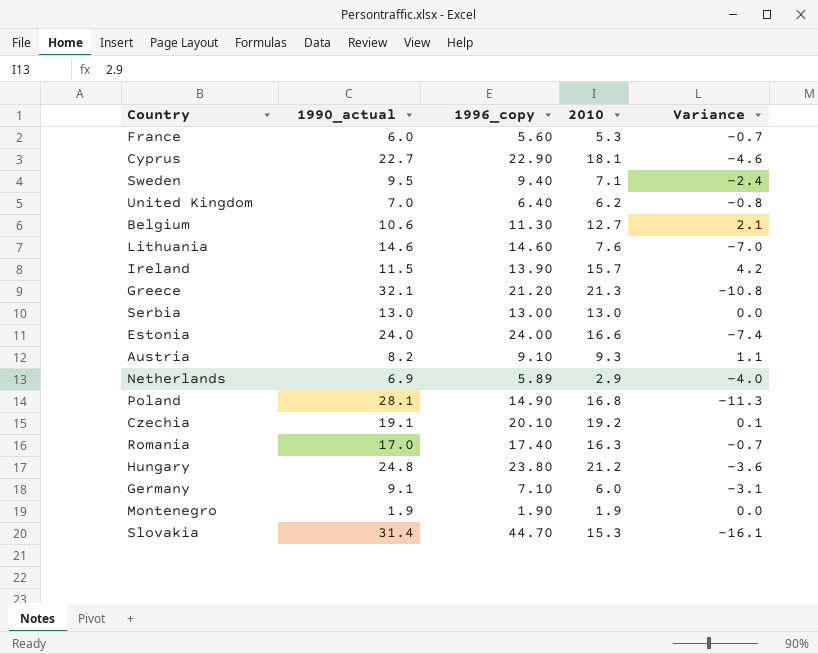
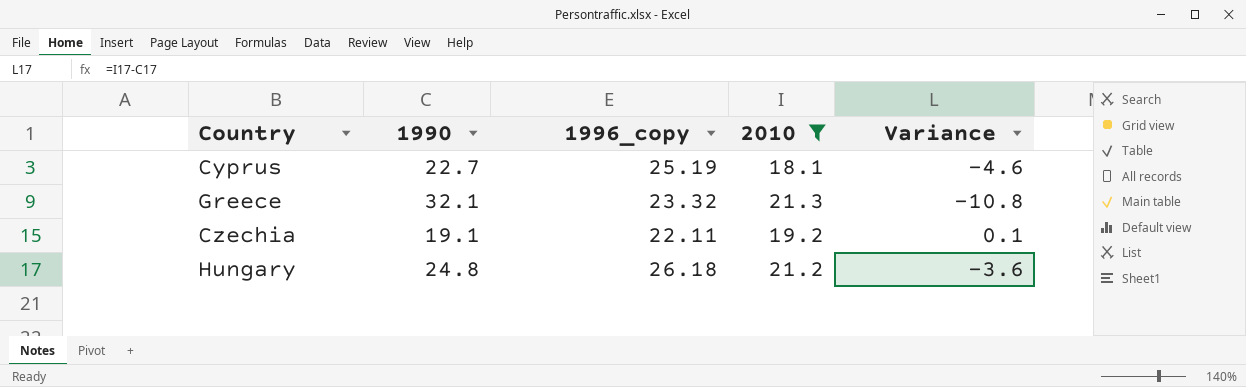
filter: none -> 2010 >= 18.1
column name: 1990_actual -> 1990
Cyprus | 1996_copy: 22.90 -> 25.19
Greece | 1996_copy: 21.20 -> 23.32
Czechia | 1996_copy: 20.10 -> 22.11
Hungary | 1996_copy: 23.80 -> 26.18

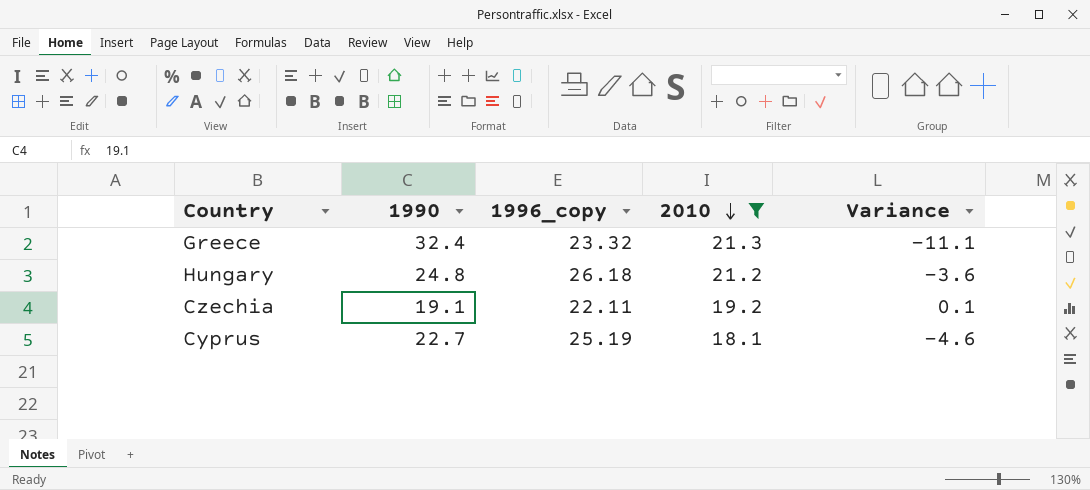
row order: none -> 2010 descending
Greece | 1990: 32.1 -> 32.4
Greece | Variance: -10.8 -> -11.1

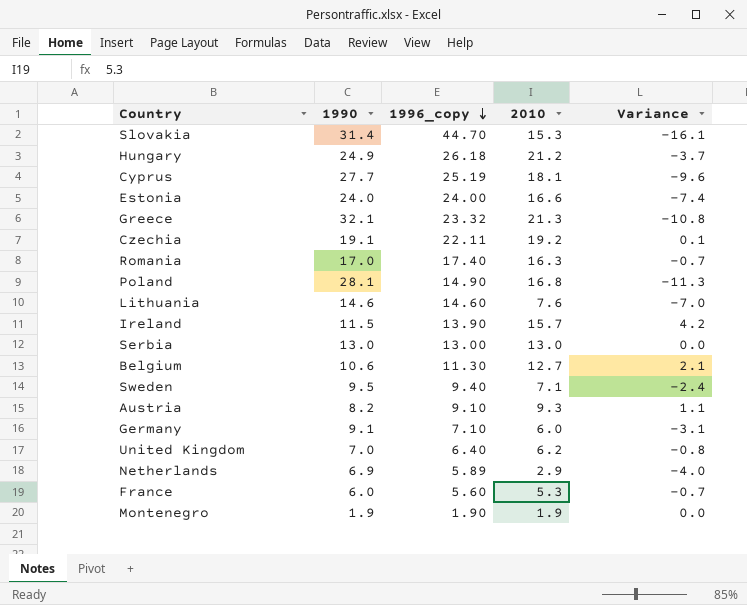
filter: 2010 >= 18.1 -> none
row order: 2010 descending -> 1996_copy descending
Hungary | 1990: 24.8 -> 24.9
Hungary | Variance: -3.6 -> -3.7
Cyprus | 1990: 22.7 -> 27.7
Cyprus | Variance: -4.6 -> -9.6
Greece | 1990: 32.4 -> 32.1
Greece | Variance: -11.1 -> -10.8

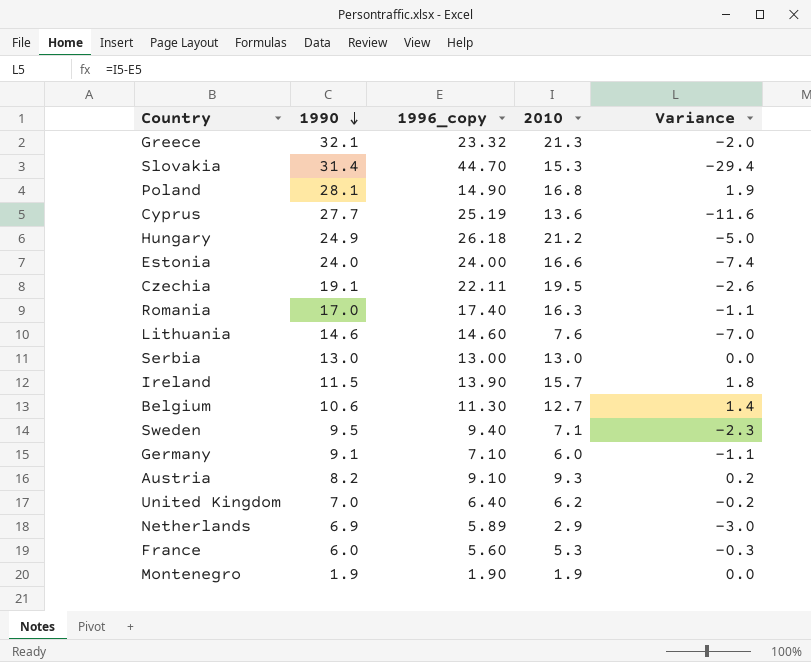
row order: 1996_copy descending -> 1990 descending
column Variance | formula: [2010] - [1990] -> [2010] - [1996_copy]
Cyprus | 2010: 18.1 -> 13.6
Czechia | 2010: 19.2 -> 19.5

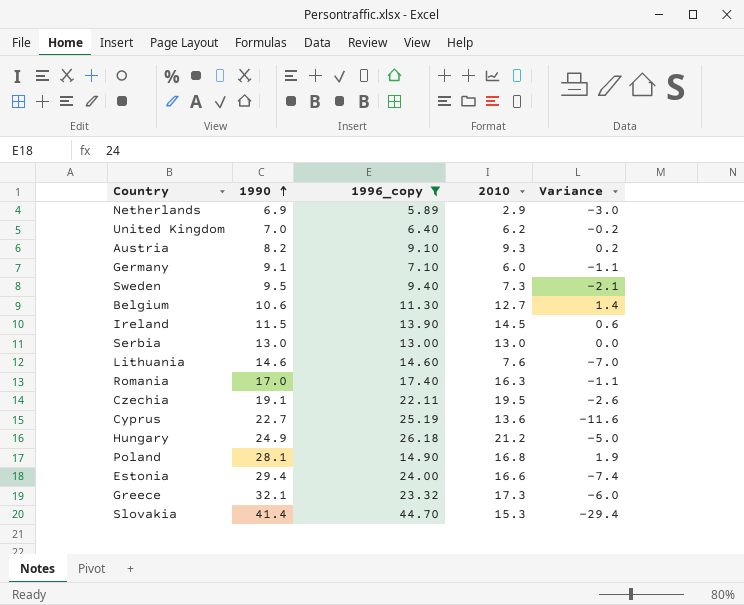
filter: none -> 1996_copy >= 5.89
row order: 1990 descending -> 1990 ascending
Sweden | 2010: 7.1 -> 7.3
Sweden | Variance: -2.3 -> -2.1
Ireland | 2010: 15.7 -> 14.5
Ireland | Variance: 1.8 -> 0.6
Cyprus | 1990: 27.7 -> 22.7
Estonia | 1990: 24.0 -> 29.4
Greece | 2010: 21.3 -> 17.3
Greece | Variance: -2.0 -> -6.0
Slovakia | 1990: 31.4 -> 41.4

